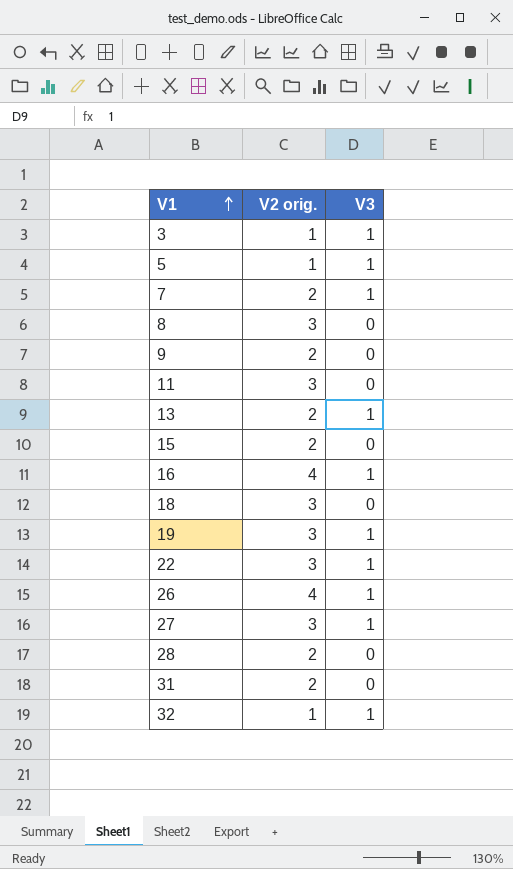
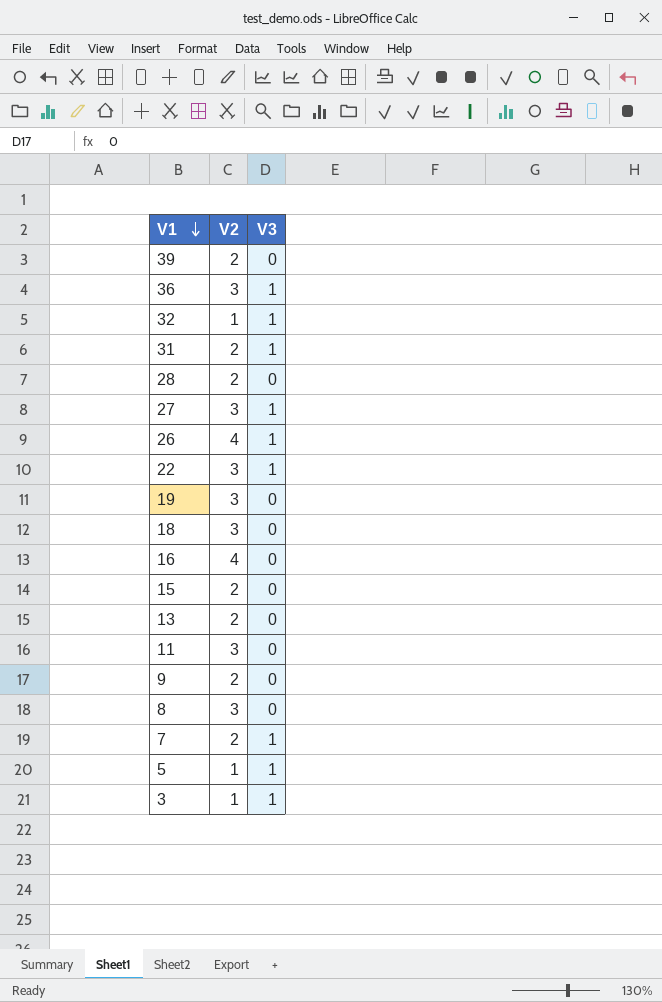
row order: V1 ascending -> V1 descending
column name: V2 orig. -> V2
row 39: none -> 2 | 0
row 36: none -> 3 | 1
31 | V3: 0 -> 1
19 | V3: 1 -> 0
16 | V3: 1 -> 0
13 | V3: 1 -> 0

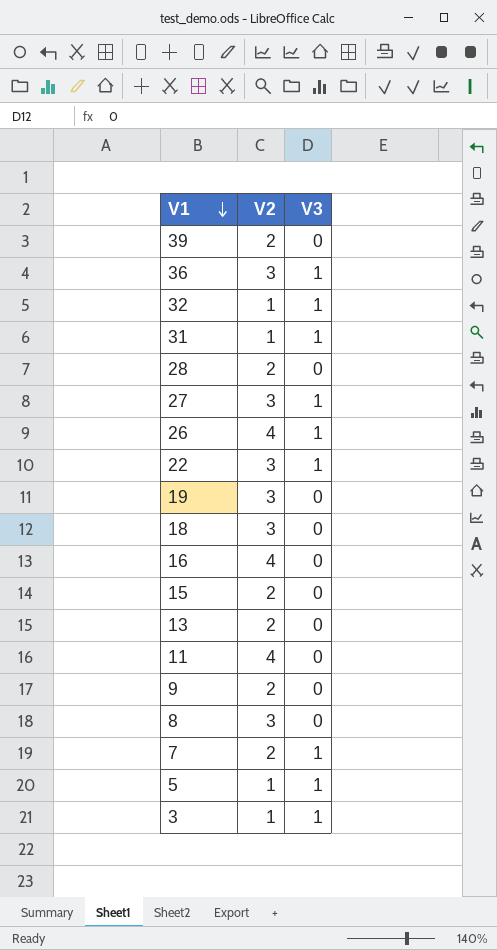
31 | V2: 2 -> 1
11 | V2: 3 -> 4

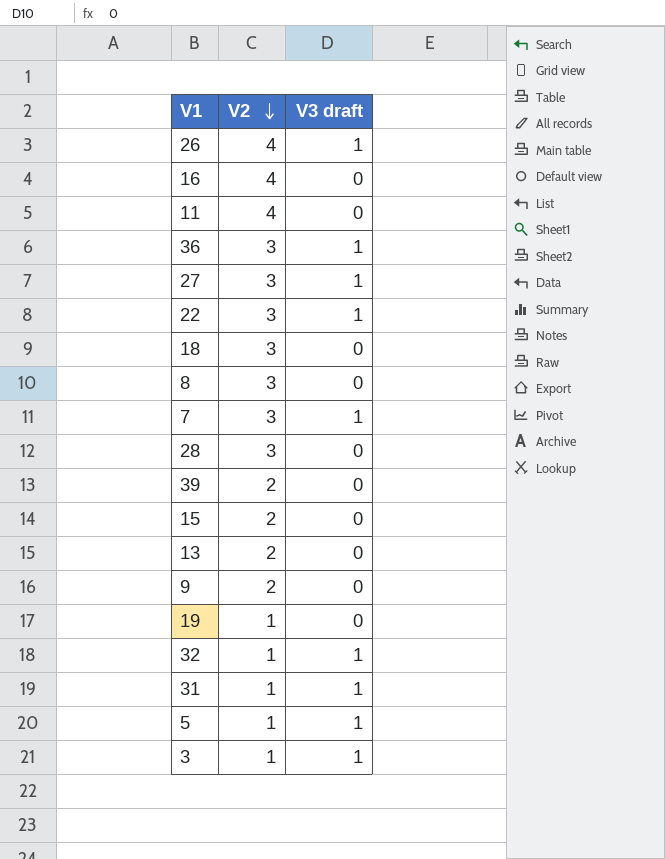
row order: V1 descending -> V2 descending
column name: V3 -> V3 draft
7 | V2: 2 -> 3
28 | V2: 2 -> 3
19 | V2: 3 -> 1

